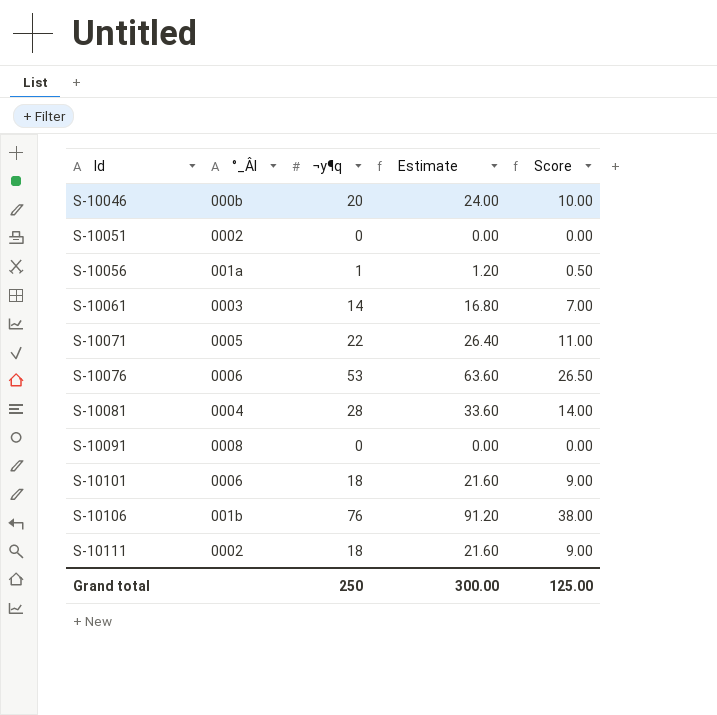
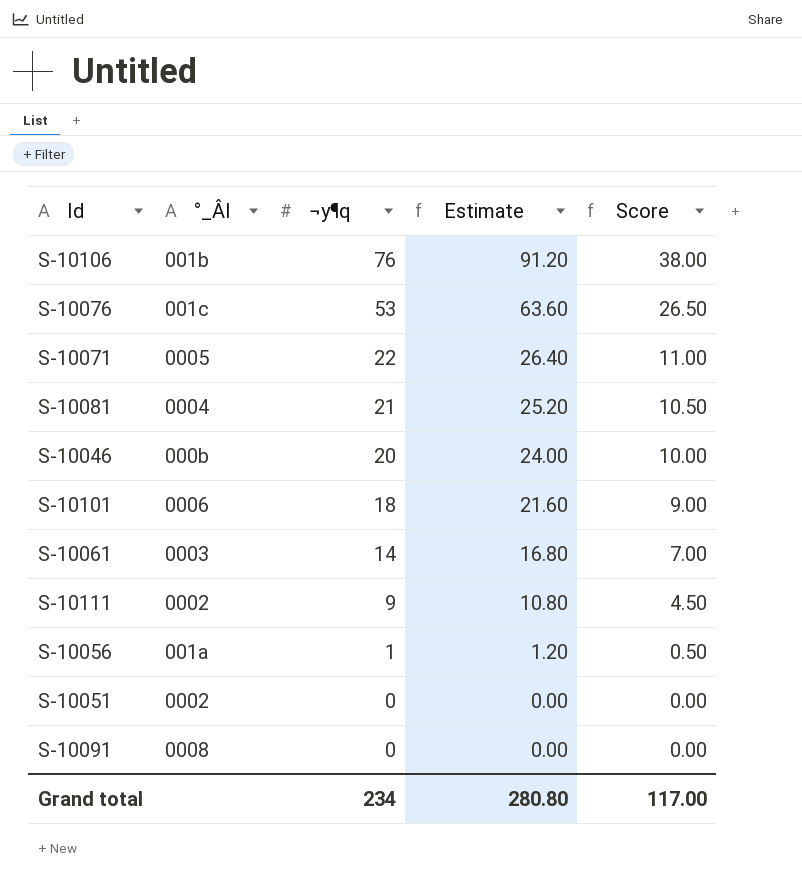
row order: Id ascending -> ¬y¶q descending
S-10076 | °_ÂI: 0006 -> 001c
S-10081 | ¬y¶q: 28 -> 21
S-10081 | Estimate: 33.60 -> 25.20
S-10081 | Score: 14.00 -> 10.50
S-10111 | ¬y¶q: 18 -> 9
S-10111 | Estimate: 21.60 -> 10.80
S-10111 | Score: 9.00 -> 4.50
Grand total | ¬y¶q: 250 -> 234
Grand total | Estimate: 300.00 -> 280.80
Grand total | Score: 125.00 -> 117.00

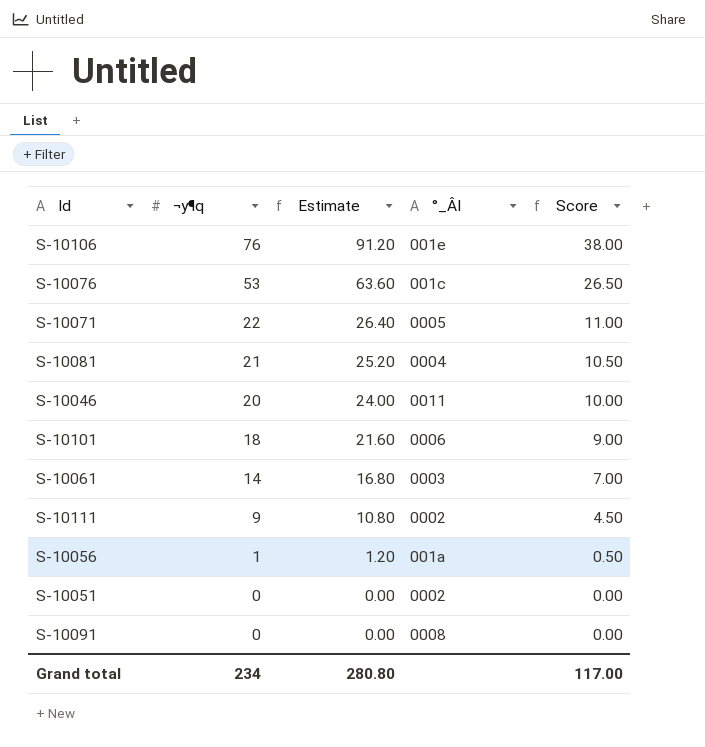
column °_ÂI | position: 2 -> 4
S-10106 | °_ÂI: 001b -> 001e
S-10046 | °_ÂI: 000b -> 0011

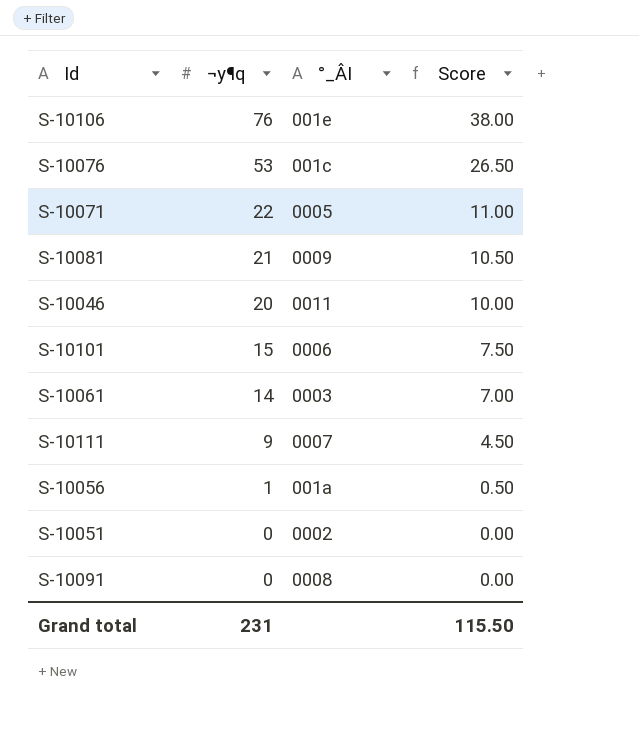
column Estimate | formula: [¬y¶q] * 1.2 -> none
S-10081 | °_ÂI: 0004 -> 0009
S-10101 | ¬y¶q: 18 -> 15
S-10101 | Score: 9.00 -> 7.50
S-10111 | °_ÂI: 0002 -> 0007
Grand total | ¬y¶q: 234 -> 231
Grand total | Score: 117.00 -> 115.50

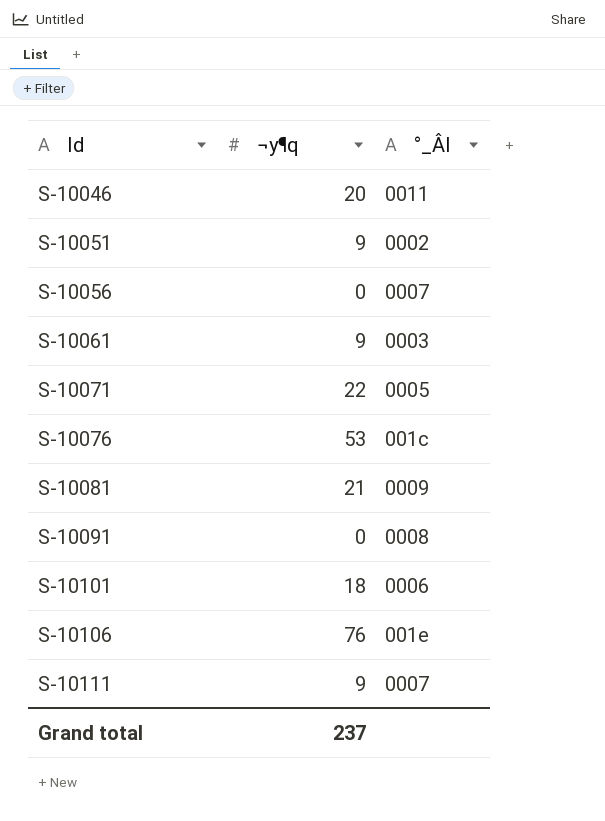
row order: ¬y¶q descending -> Id ascending
column Score | formula: [¬y¶q] * 0.5 -> none
S-10051 | ¬y¶q: 0 -> 9
S-10056 | ¬y¶q: 1 -> 0
S-10056 | °_ÂI: 001a -> 0007
S-10061 | ¬y¶q: 14 -> 9
S-10101 | ¬y¶q: 15 -> 18
Grand total | ¬y¶q: 231 -> 237

